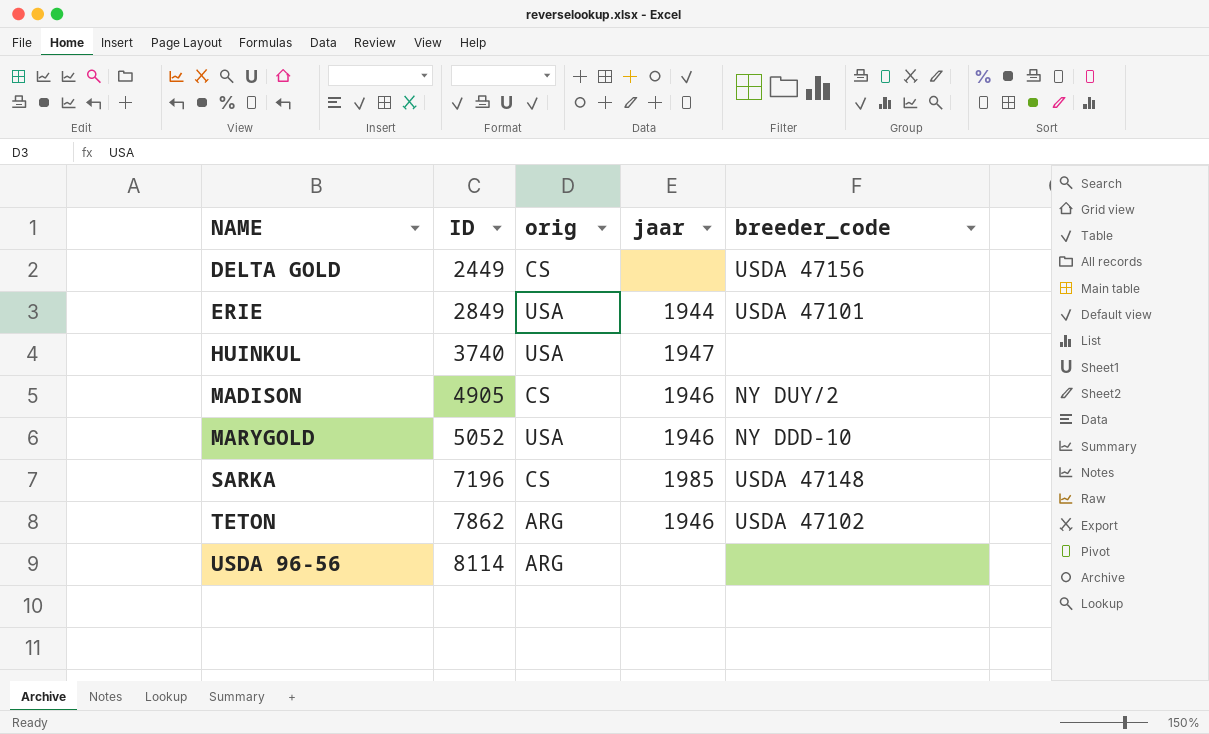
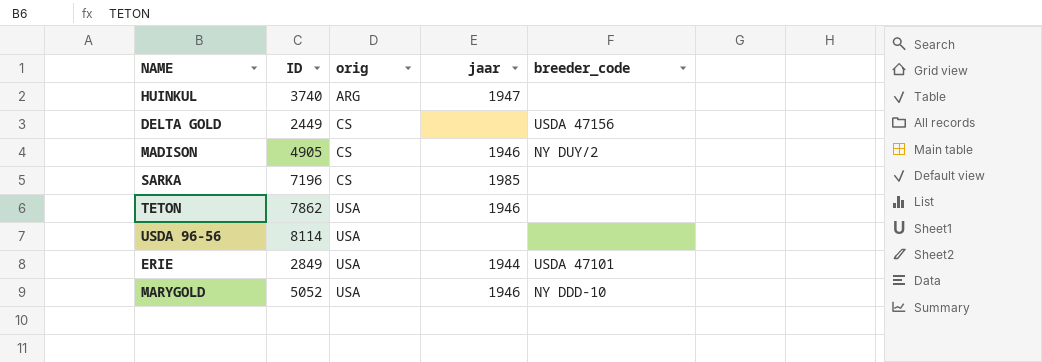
row order: NAME ascending -> orig ascending
HUINKUL | orig: USA -> ARG
SARKA | breeder_code: USDA 47148 -> none
TETON | orig: ARG -> USA
TETON | breeder_code: USDA 47102 -> none
USDA 96-56 | orig: ARG -> USA

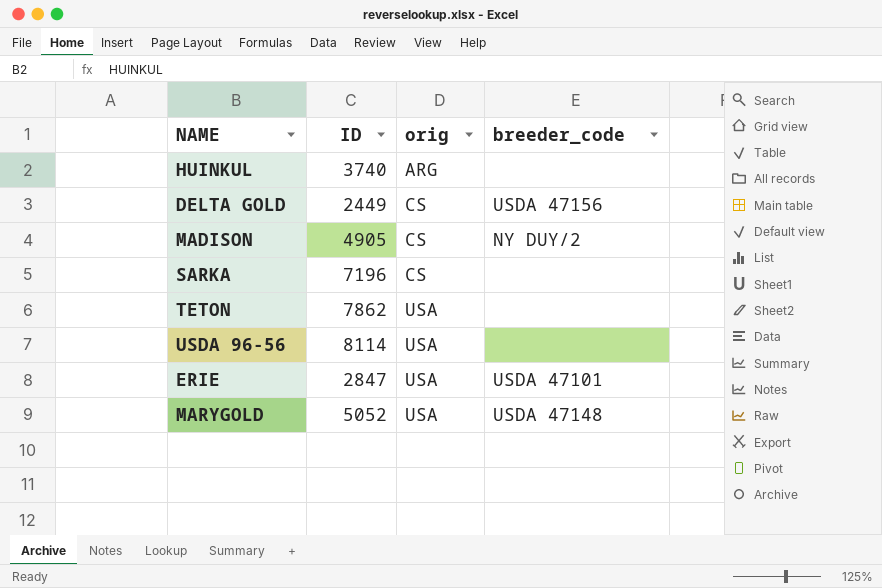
column jaar | position: 4 -> none
ERIE | ID: 2849 -> 2847
MARYGOLD | breeder_code: NY DDD-10 -> USDA 47148

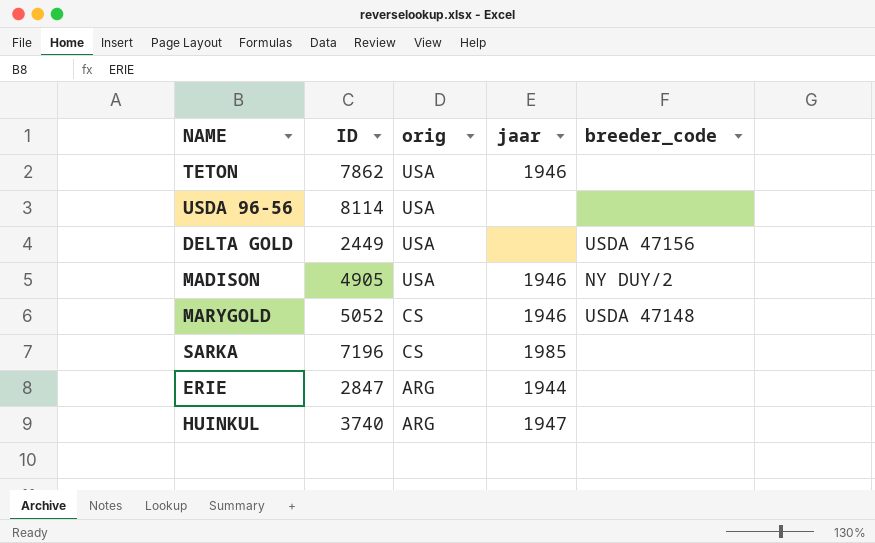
row order: orig ascending -> orig descending
column jaar | position: none -> 4
DELTA GOLD | orig: CS -> USA
MADISON | orig: CS -> USA
MARYGOLD | orig: USA -> CS
ERIE | orig: USA -> ARG
ERIE | breeder_code: USDA 47101 -> none

